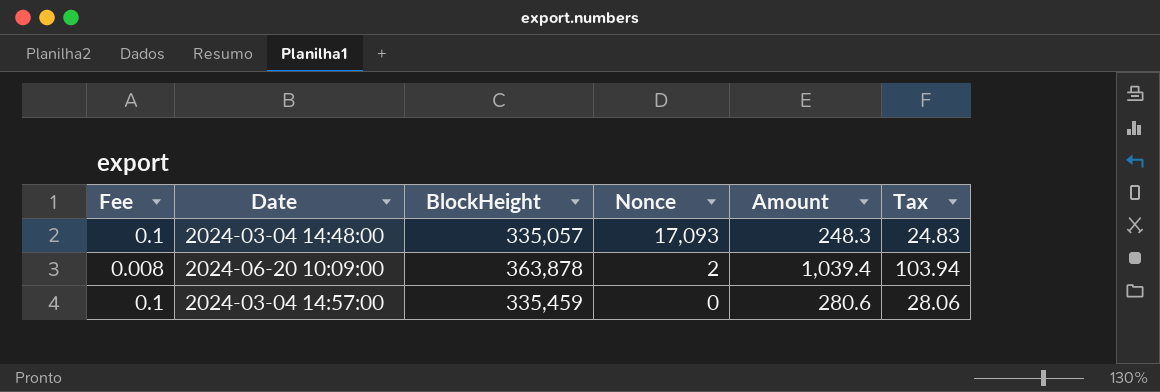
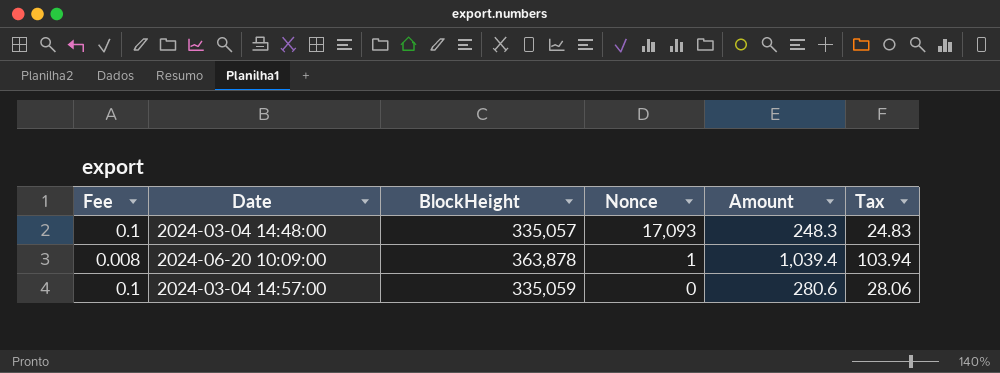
2024-06-20 10:09:00 | Nonce: 2 -> 1
2024-03-04 14:57:00 | BlockHeight: 335,459 -> 335,059

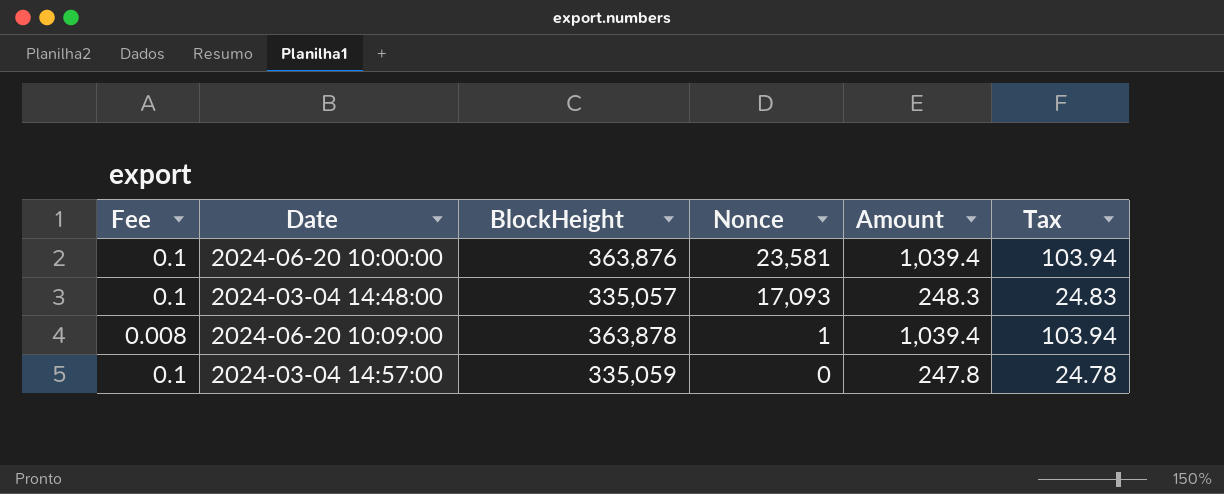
row 2024-06-20 10:00:00: none -> 0.1 | 363,876 | 23,581 | 1,039.4 | 103.94
2024-03-04 14:57:00 | Amount: 280.6 -> 247.8
2024-03-04 14:57:00 | Tax: 28.06 -> 24.78

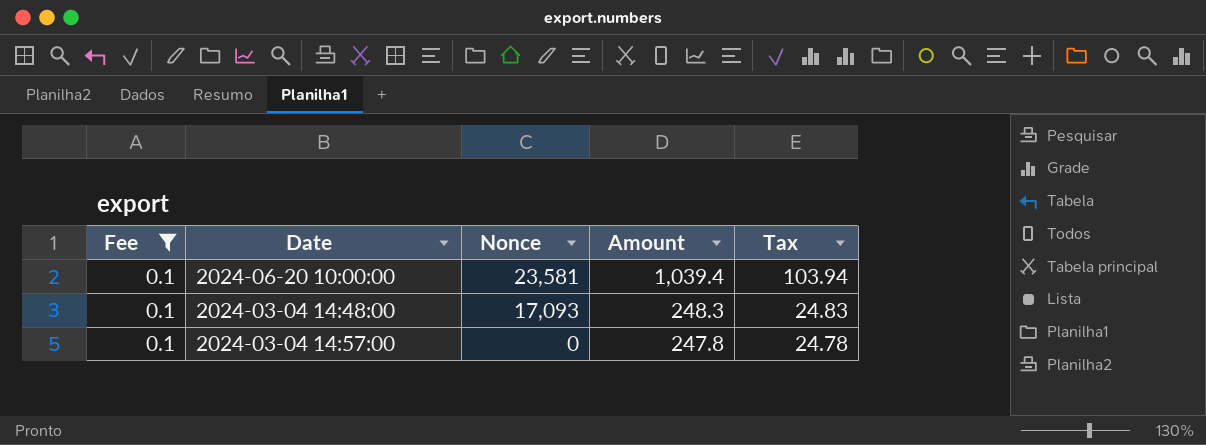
filter: none -> Fee = 0.1
column BlockHeight | position: 3 -> none

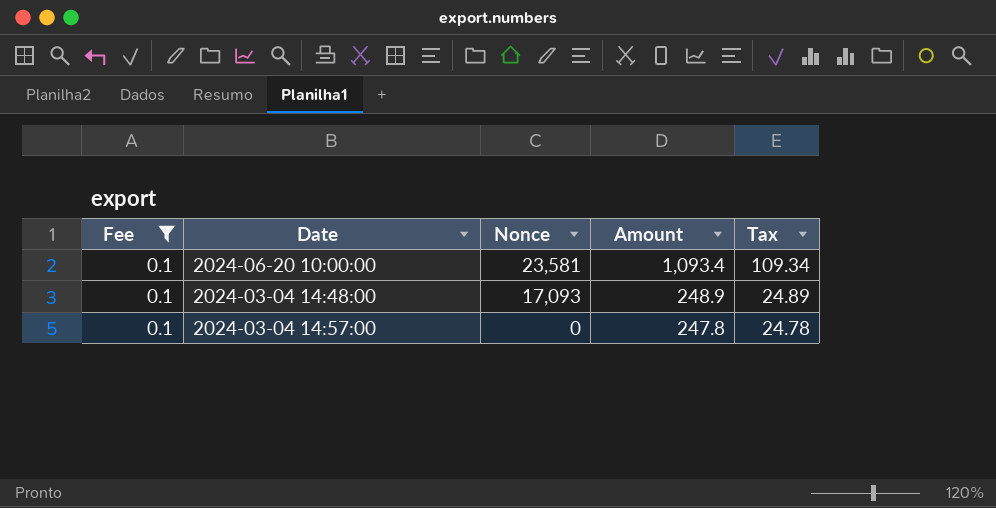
2024-06-20 10:00:00 | Amount: 1,039.4 -> 1,093.4
2024-06-20 10:00:00 | Tax: 103.94 -> 109.34
2024-03-04 14:48:00 | Amount: 248.3 -> 248.9
2024-03-04 14:48:00 | Tax: 24.83 -> 24.89

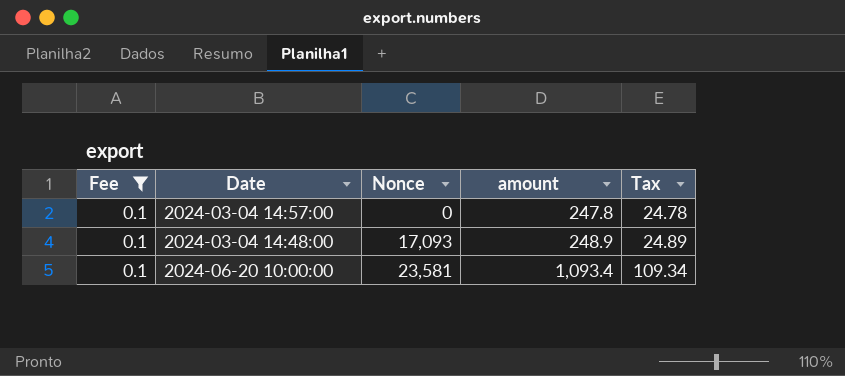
row order: Nonce descending -> Nonce ascending
column name: Amount -> amount

